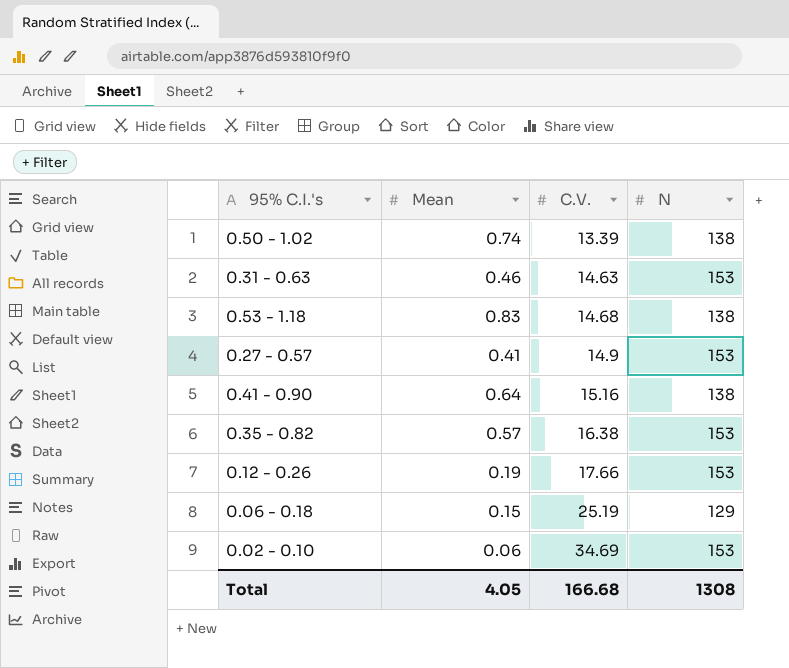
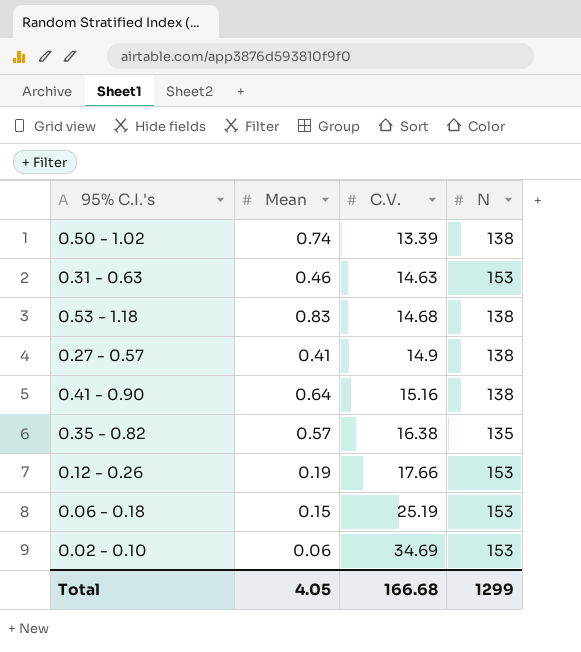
0.27 - 0.57 | N: 153 -> 138
0.35 - 0.82 | N: 153 -> 135
0.06 - 0.18 | N: 129 -> 153
Total | N: 1308 -> 1299

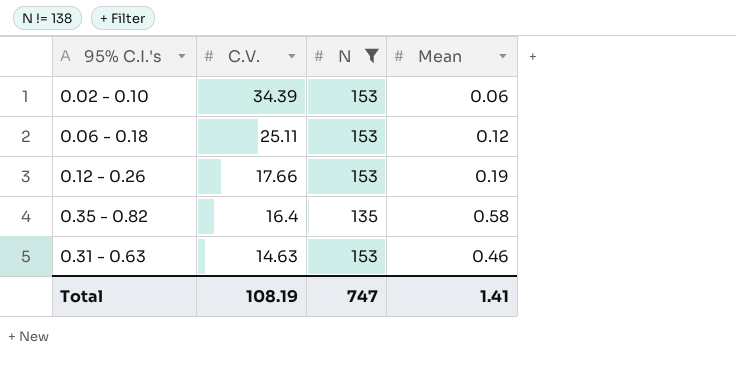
filter: none -> N != 138
row order: C.V. ascending -> C.V. descending
column Mean | position: 2 -> 4
0.02 - 0.10 | C.V.: 34.69 -> 34.39
0.06 - 0.18 | C.V.: 25.19 -> 25.11
0.06 - 0.18 | Mean: 0.15 -> 0.12
0.35 - 0.82 | C.V.: 16.38 -> 16.4
0.35 - 0.82 | Mean: 0.57 -> 0.58
Total | C.V.: 166.68 -> 108.19
Total | N: 1299 -> 747
Total | Mean: 4.05 -> 1.41

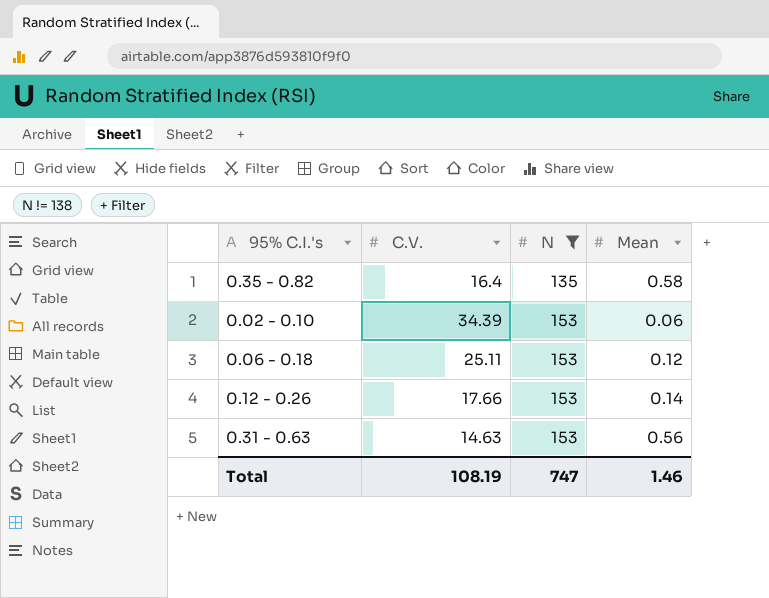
row order: C.V. descending -> N ascending
0.12 - 0.26 | Mean: 0.19 -> 0.14
0.31 - 0.63 | Mean: 0.46 -> 0.56
Total | Mean: 1.41 -> 1.46

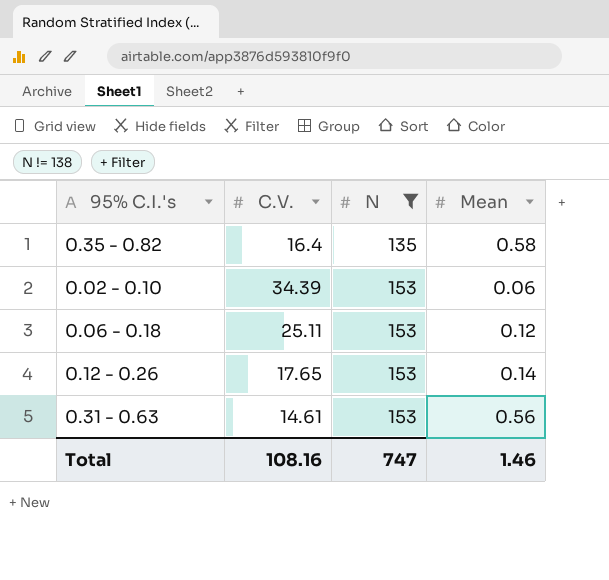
0.12 - 0.26 | C.V.: 17.66 -> 17.65
0.31 - 0.63 | C.V.: 14.63 -> 14.61
Total | C.V.: 108.19 -> 108.16

